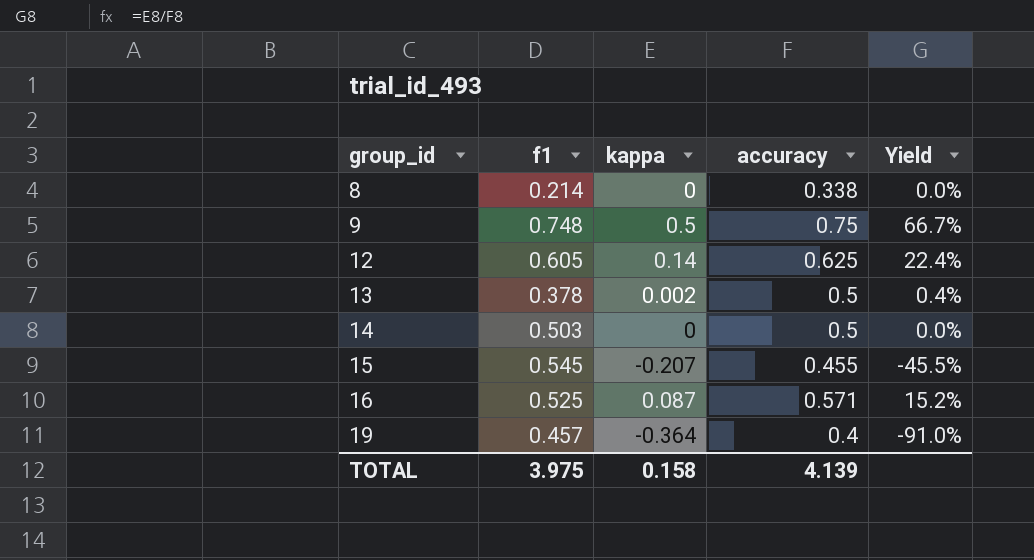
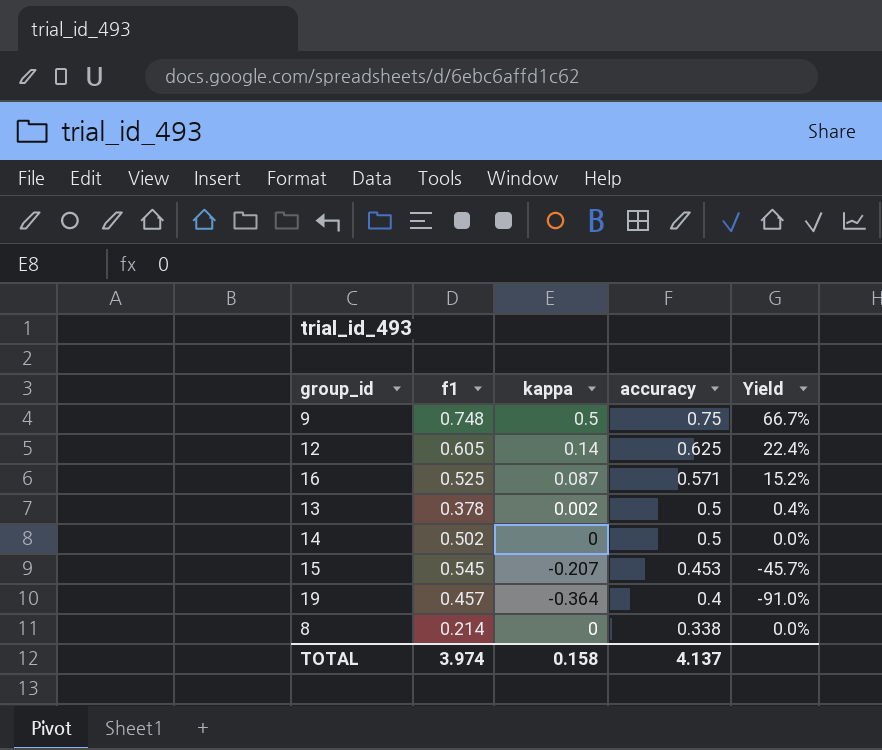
row order: group_id ascending -> accuracy descending
14 | f1: 0.503 -> 0.502
15 | accuracy: 0.455 -> 0.453
15 | Yield: -45.5% -> -45.7%
TOTAL | f1: 3.975 -> 3.974
TOTAL | accuracy: 4.139 -> 4.137

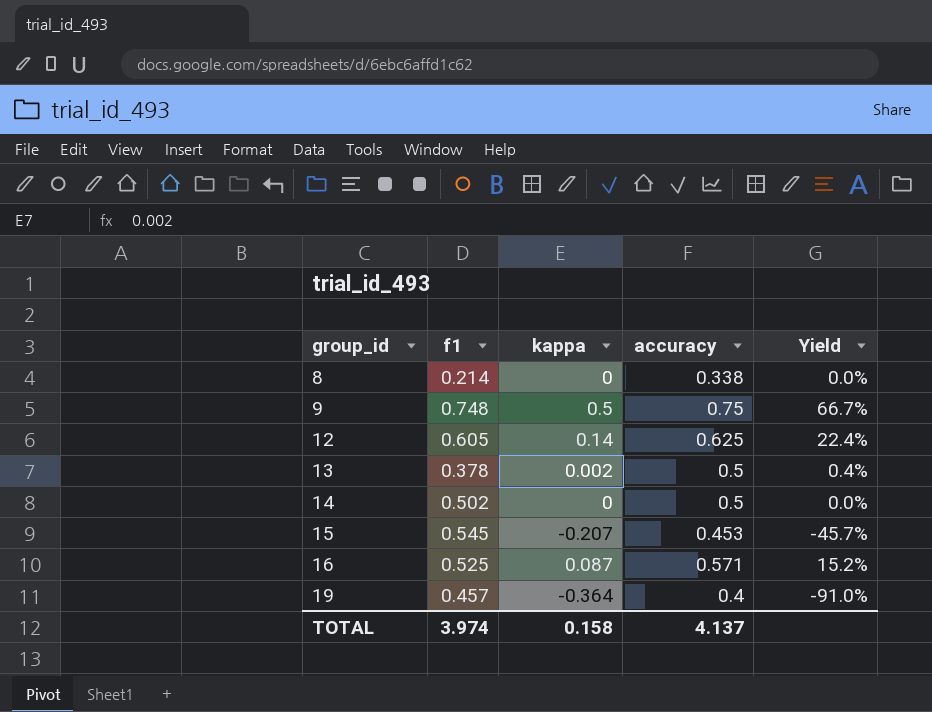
row order: accuracy descending -> group_id ascending

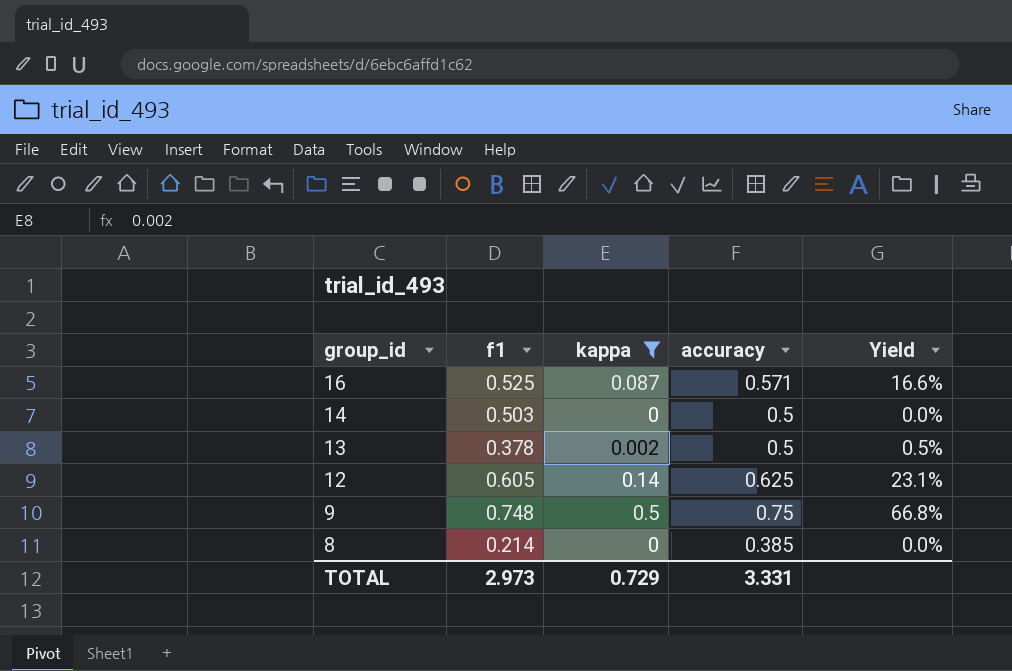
filter: none -> kappa >= 0
row order: group_id ascending -> group_id descending
column Yield | formula: [kappa] / [accuracy] -> [kappa] / [f1]
14 | f1: 0.502 -> 0.503
8 | accuracy: 0.338 -> 0.385
TOTAL | f1: 3.974 -> 2.973
TOTAL | kappa: 0.158 -> 0.729
TOTAL | accuracy: 4.137 -> 3.331

